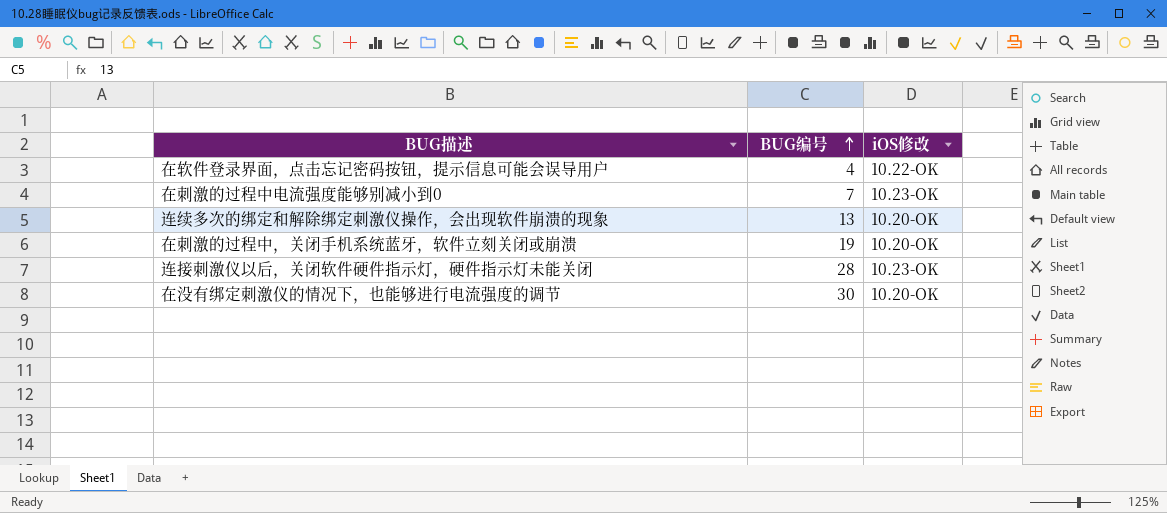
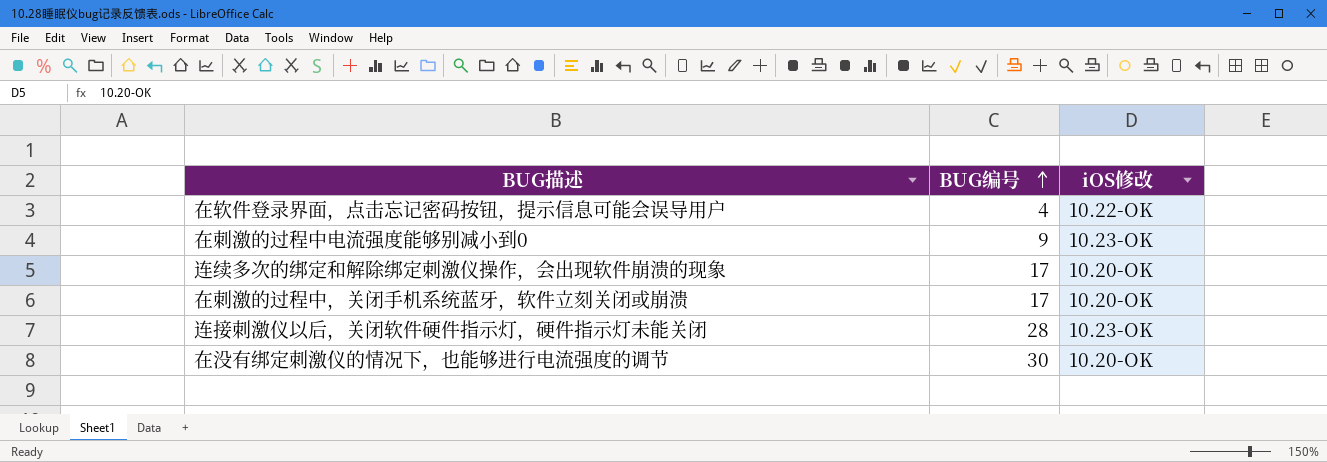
在刺激的过程中电流强度能够别减小到0 | BUG编号: 7 -> 9
连续多次的绑定和解除绑定刺激仪操作，会出现软件崩溃的现象 | BUG编号: 13 -> 17
在刺激的过程中，关闭手机系统蓝牙，软件立刻关闭或崩溃 | BUG编号: 19 -> 17

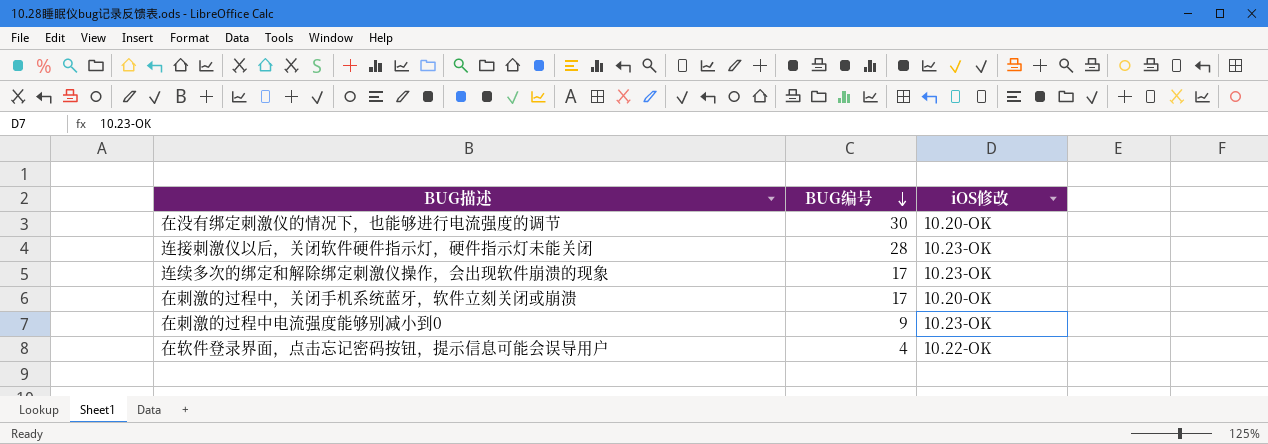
row order: BUG编号 ascending -> BUG编号 descending
连续多次的绑定和解除绑定刺激仪操作，会出现软件崩溃的现象 | iOS修改: 10.20-OK -> 10.23-OK

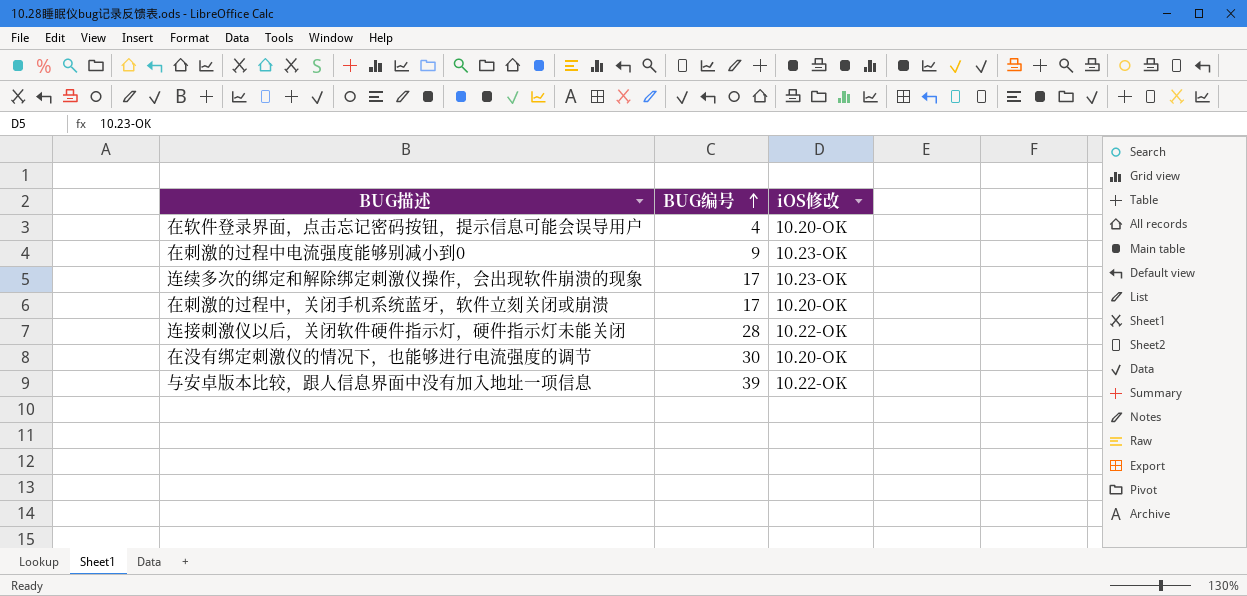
row order: BUG编号 descending -> BUG编号 ascending
在软件登录界面，点击忘记密码按钮，提示信息可能会误导用户 | iOS修改: 10.22-OK -> 10.20-OK
连接刺激仪以后，关闭软件硬件指示灯，硬件指示灯未能关闭 | iOS修改: 10.23-OK -> 10.22-OK
row 与安卓版本比较，跟人信息界面中没有加入地址一项信息: none -> 39 | 10.22-OK

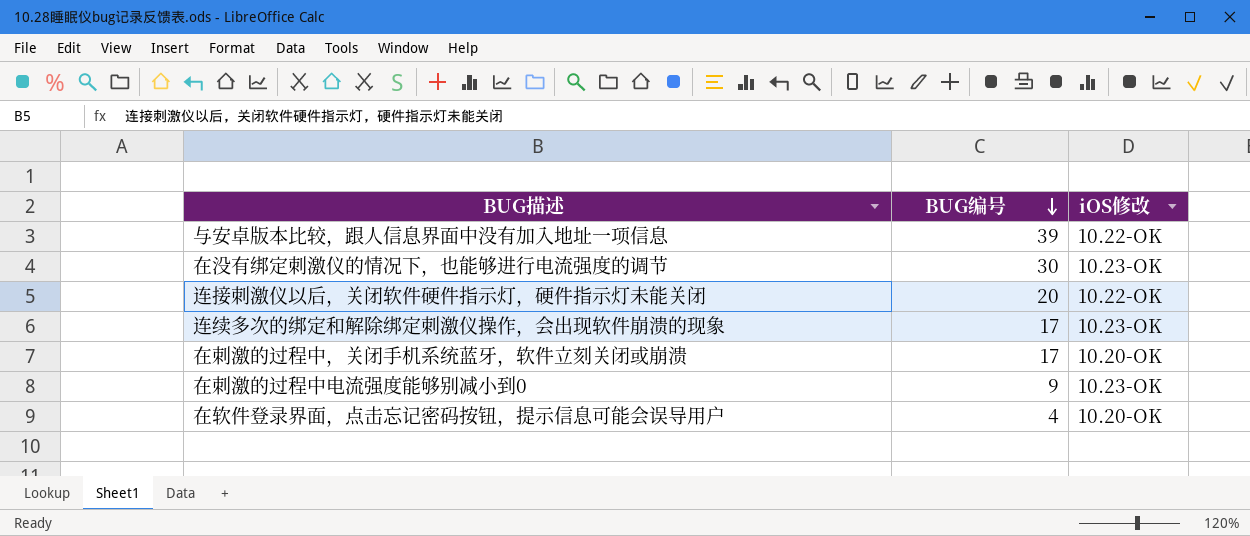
row order: BUG编号 ascending -> BUG编号 descending
在没有绑定刺激仪的情况下，也能够进行电流强度的调节 | iOS修改: 10.20-OK -> 10.23-OK
连接刺激仪以后，关闭软件硬件指示灯，硬件指示灯未能关闭 | BUG编号: 28 -> 20

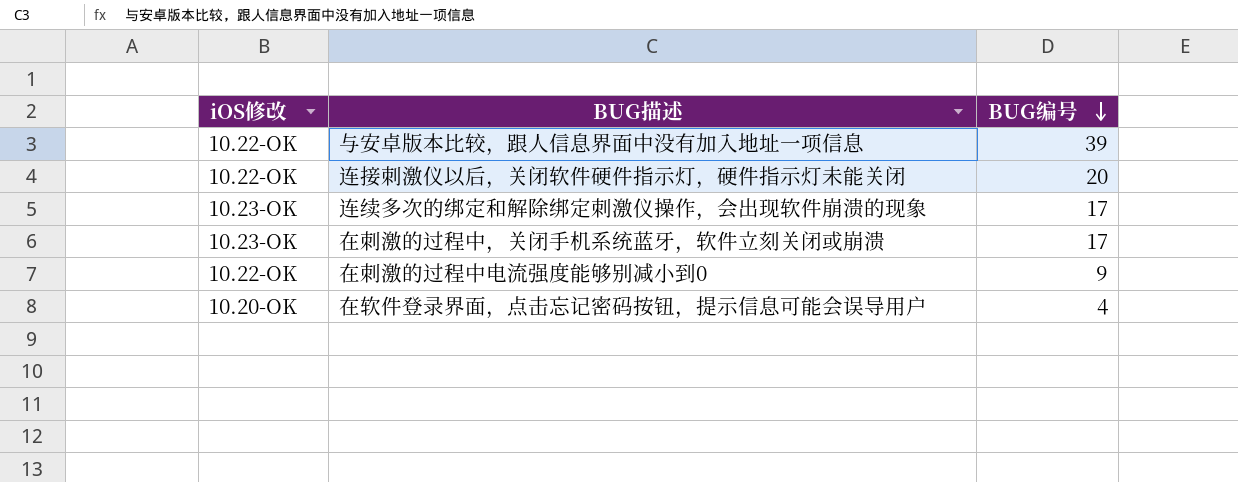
column iOS修改 | position: 3 -> 1
row 在没有绑定刺激仪的情况下，也能够进行电流强度的调节: 30 | 10.23-OK -> none
在刺激的过程中，关闭手机系统蓝牙，软件立刻关闭或崩溃 | iOS修改: 10.20-OK -> 10.23-OK
在刺激的过程中电流强度能够别减小到0 | iOS修改: 10.23-OK -> 10.22-OK

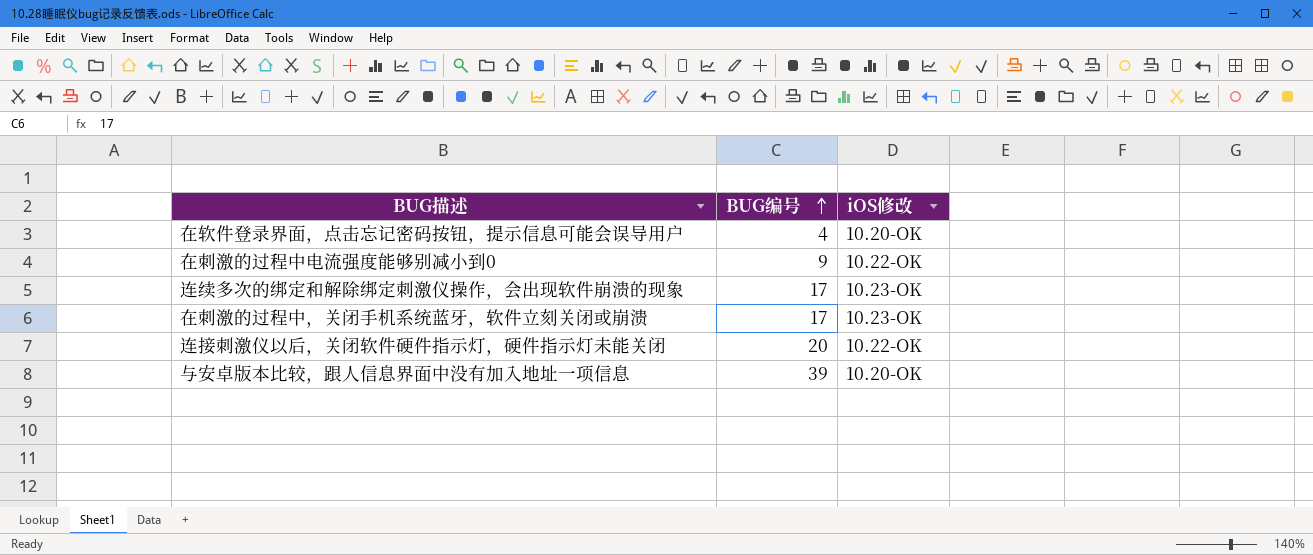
row order: BUG编号 descending -> BUG编号 ascending
column iOS修改 | position: 1 -> 3
与安卓版本比较，跟人信息界面中没有加入地址一项信息 | iOS修改: 10.22-OK -> 10.20-OK

